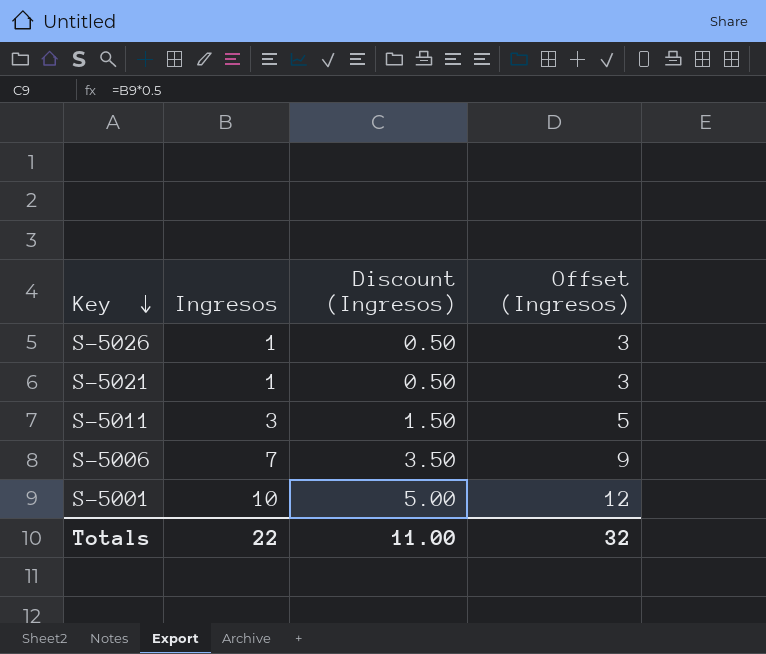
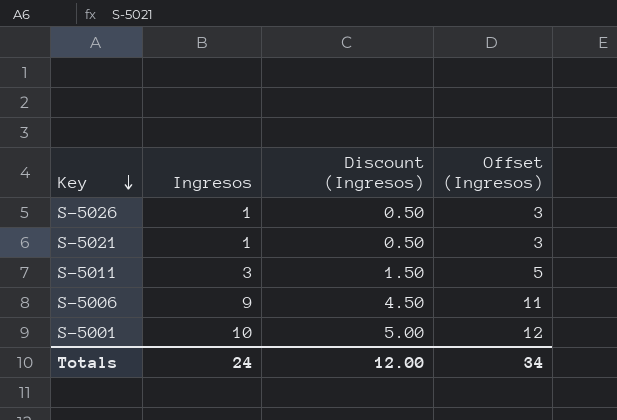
S-5006 | Ingresos: 7 -> 9
S-5006 | Discount (Ingresos): 3.50 -> 4.50
S-5006 | Offset (Ingresos): 9 -> 11
Totals | Ingresos: 22 -> 24
Totals | Discount (Ingresos): 11.00 -> 12.00
Totals | Offset (Ingresos): 32 -> 34

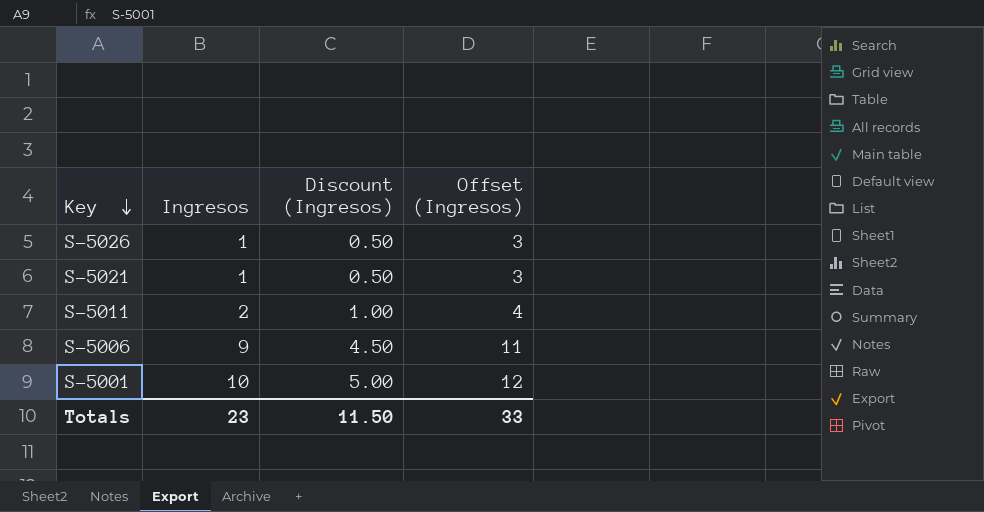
S-5011 | Ingresos: 3 -> 2
S-5011 | Discount (Ingresos): 1.50 -> 1.00
S-5011 | Offset (Ingresos): 5 -> 4
Totals | Ingresos: 24 -> 23
Totals | Discount (Ingresos): 12.00 -> 11.50
Totals | Offset (Ingresos): 34 -> 33

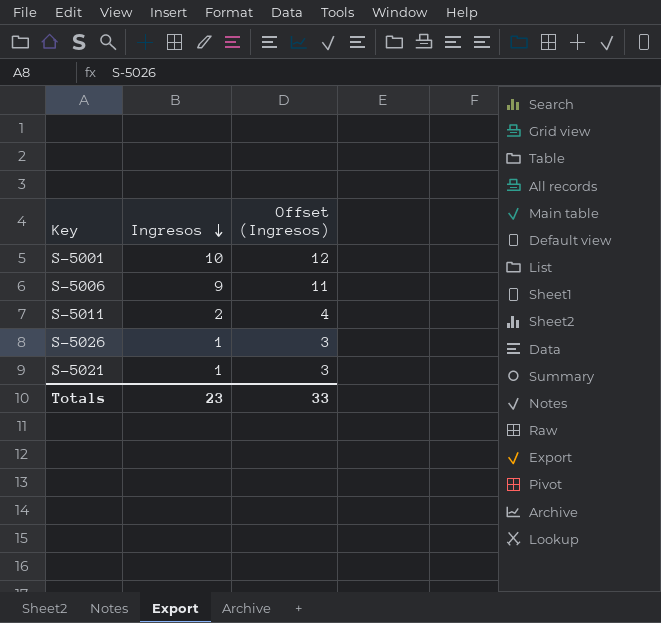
row order: Key descending -> Ingresos descending
column Discount (Ingresos) | formula: [Ingresos] * 0.5 -> none

